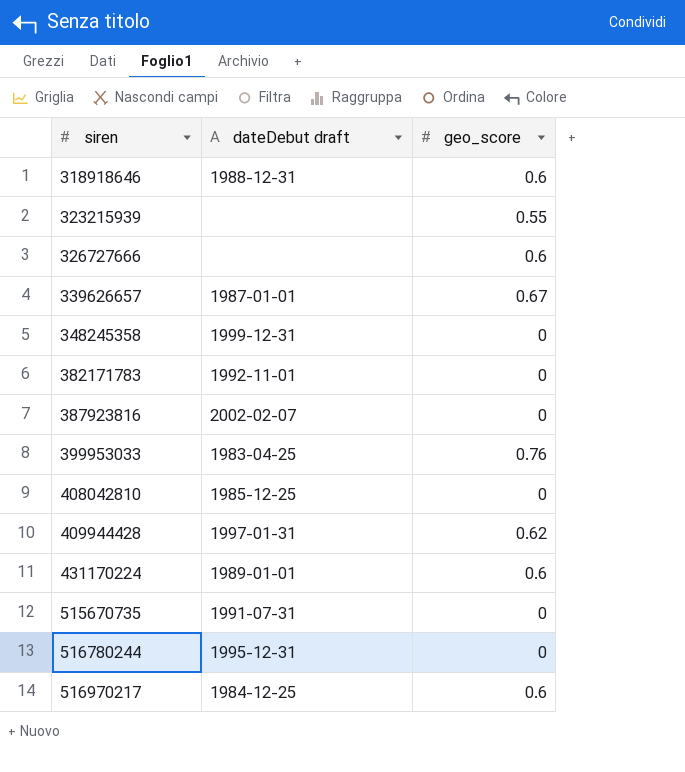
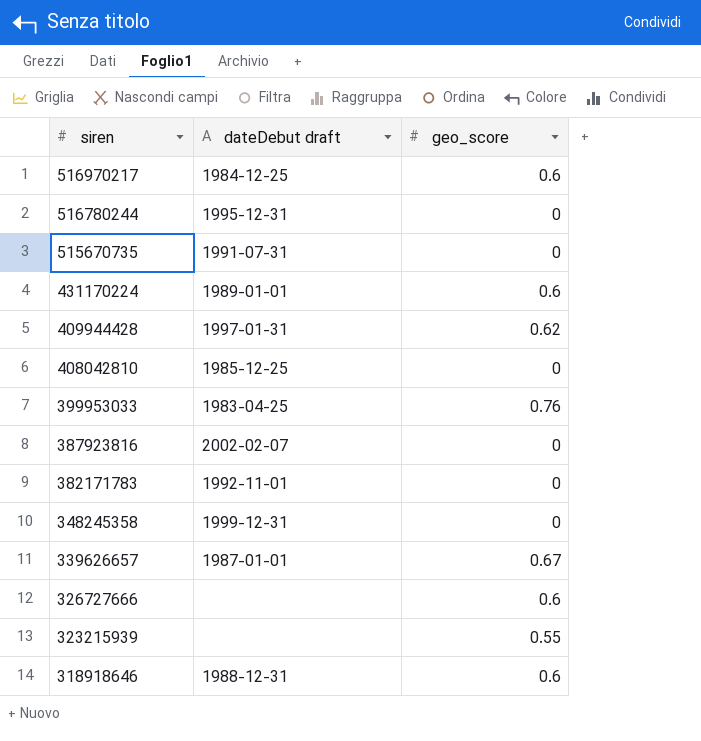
row order: siren ascending -> siren descending

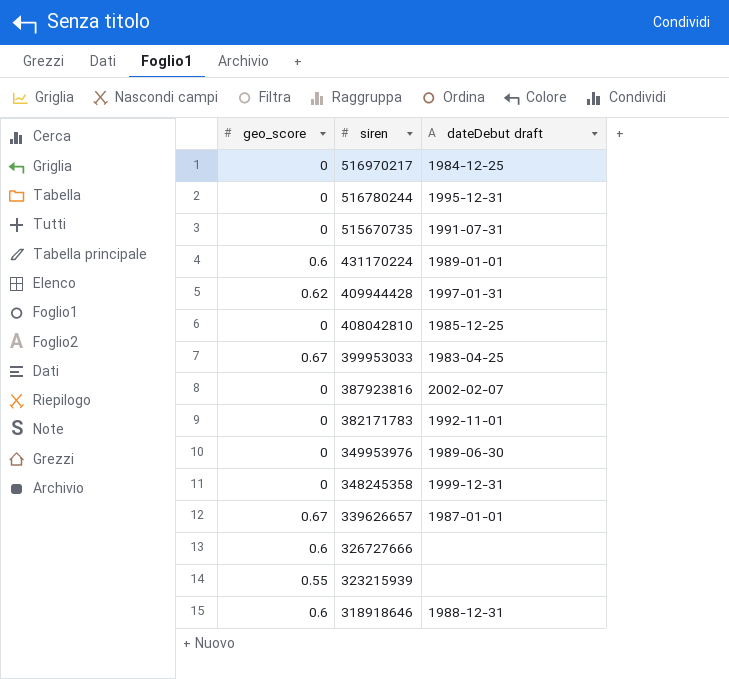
column geo_score | position: 3 -> 1
516970217 | geo_score: 0.6 -> 0
399953033 | geo_score: 0.76 -> 0.67
row 349953976: none -> 0 | 1989-06-30

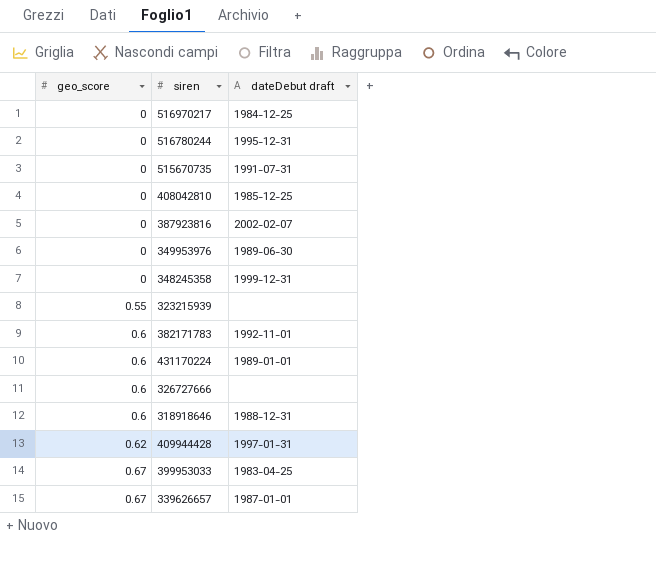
row order: siren descending -> geo_score ascending
382171783 | geo_score: 0 -> 0.6

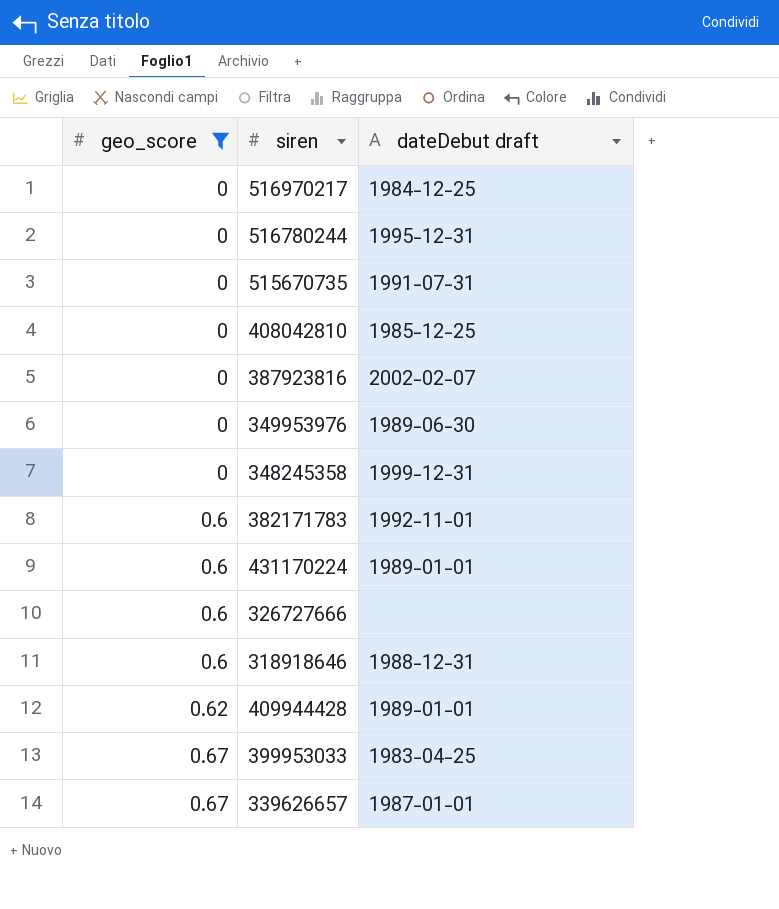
filter: none -> geo_score != 0.55
409944428 | dateDebut draft: 1997-01-31 -> 1989-01-01

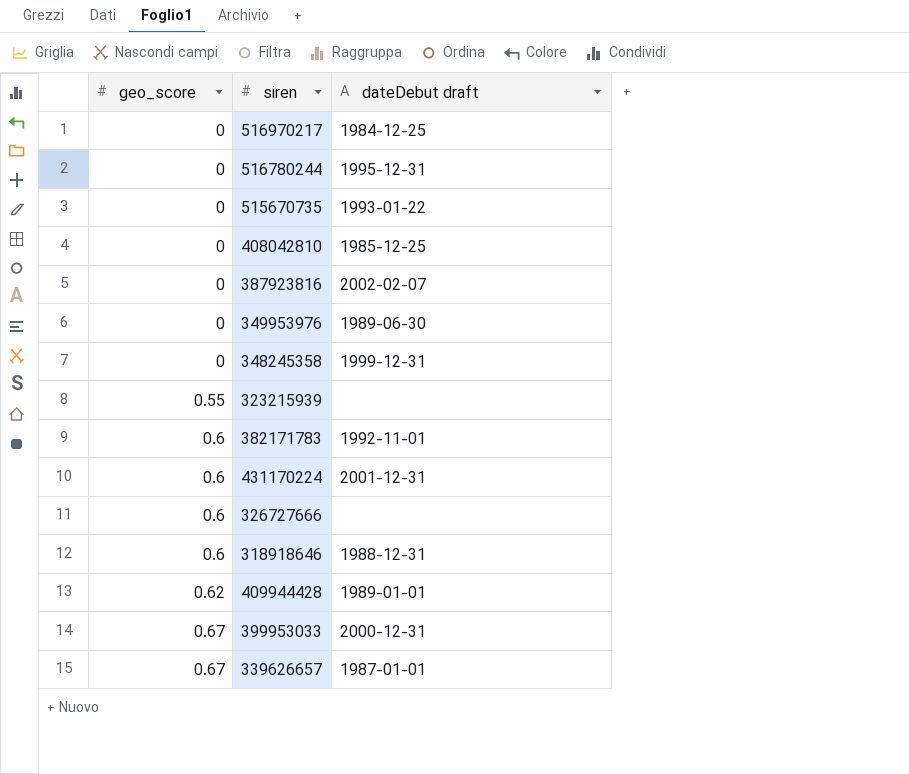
filter: geo_score != 0.55 -> none
515670735 | dateDebut draft: 1991-07-31 -> 1993-01-22
431170224 | dateDebut draft: 1989-01-01 -> 2001-12-31
399953033 | dateDebut draft: 1983-04-25 -> 2000-12-31

